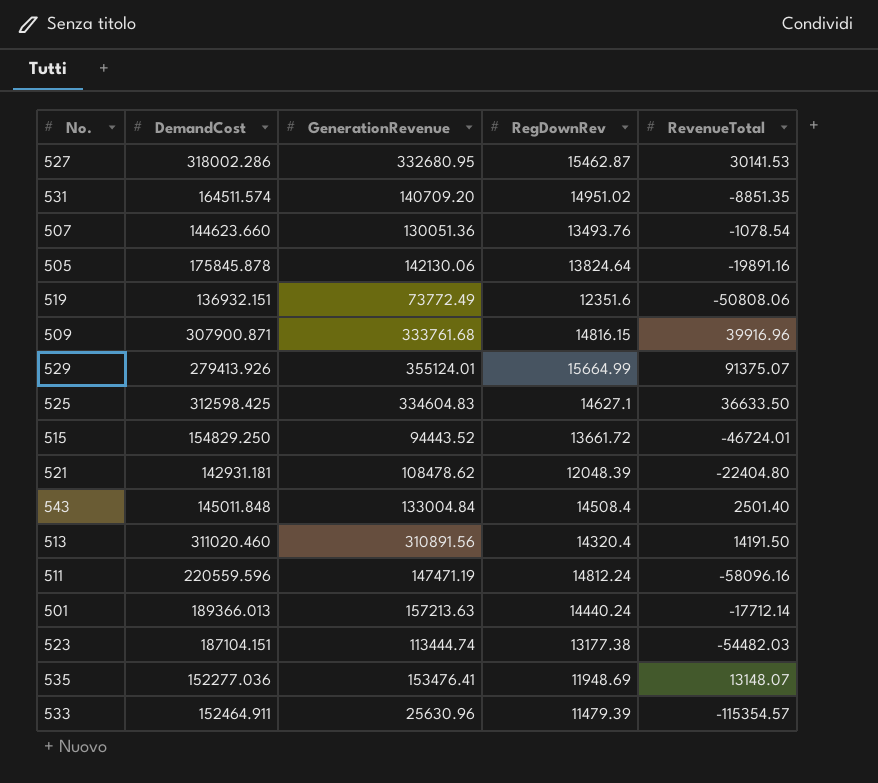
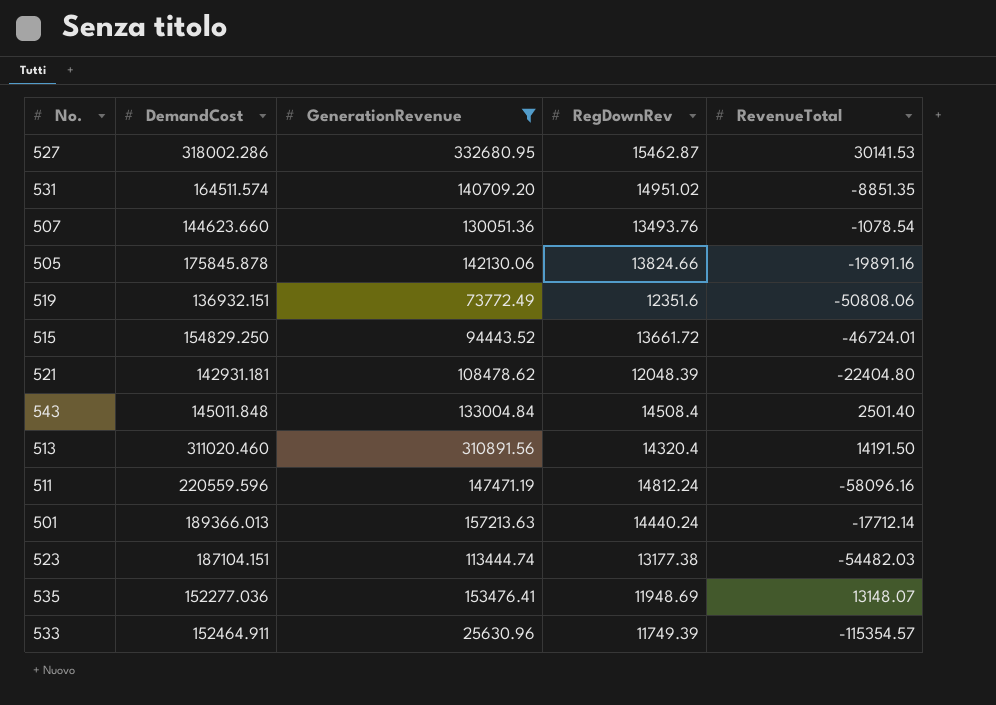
filter: none -> GenerationRevenue <= 332680.95
505 | RegDownRev: 13824.64 -> 13824.66
533 | RegDownRev: 11479.39 -> 11749.39

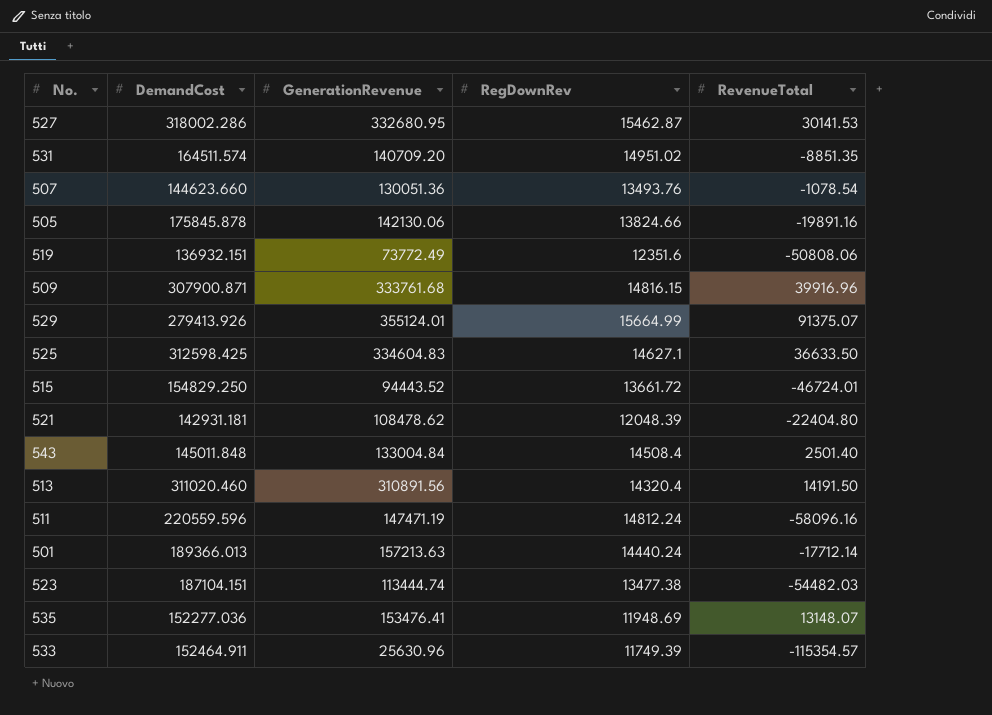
filter: GenerationRevenue <= 332680.95 -> none
523 | RegDownRev: 13177.38 -> 13477.38

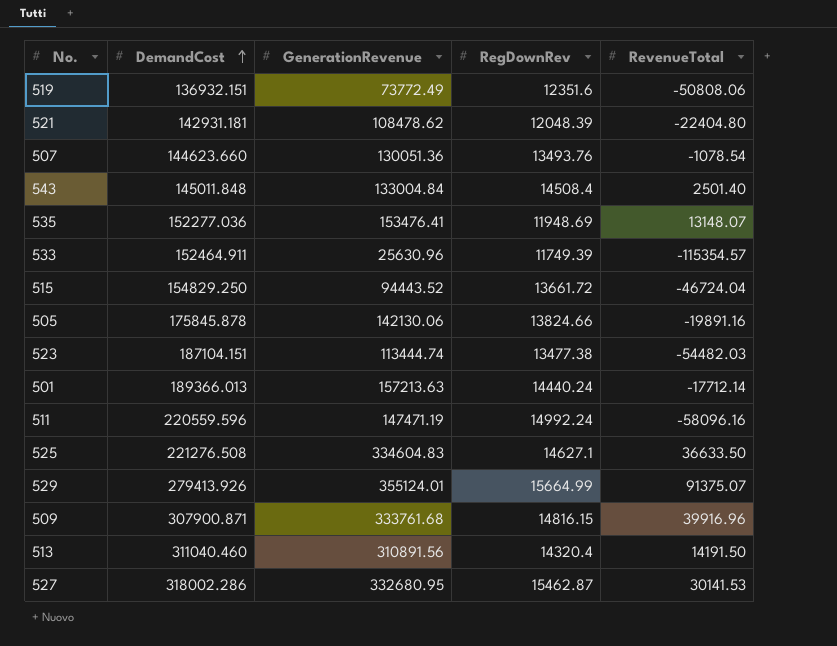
row order: none -> DemandCost ascending
row 531: 164511.574 | 140709.20 | 14951.02 | -8851.35 -> none
515 | RevenueTotal: -46724.01 -> -46724.04
511 | RegDownRev: 14812.24 -> 14992.24
525 | DemandCost: 312598.425 -> 221276.508
513 | DemandCost: 311020.460 -> 311040.460

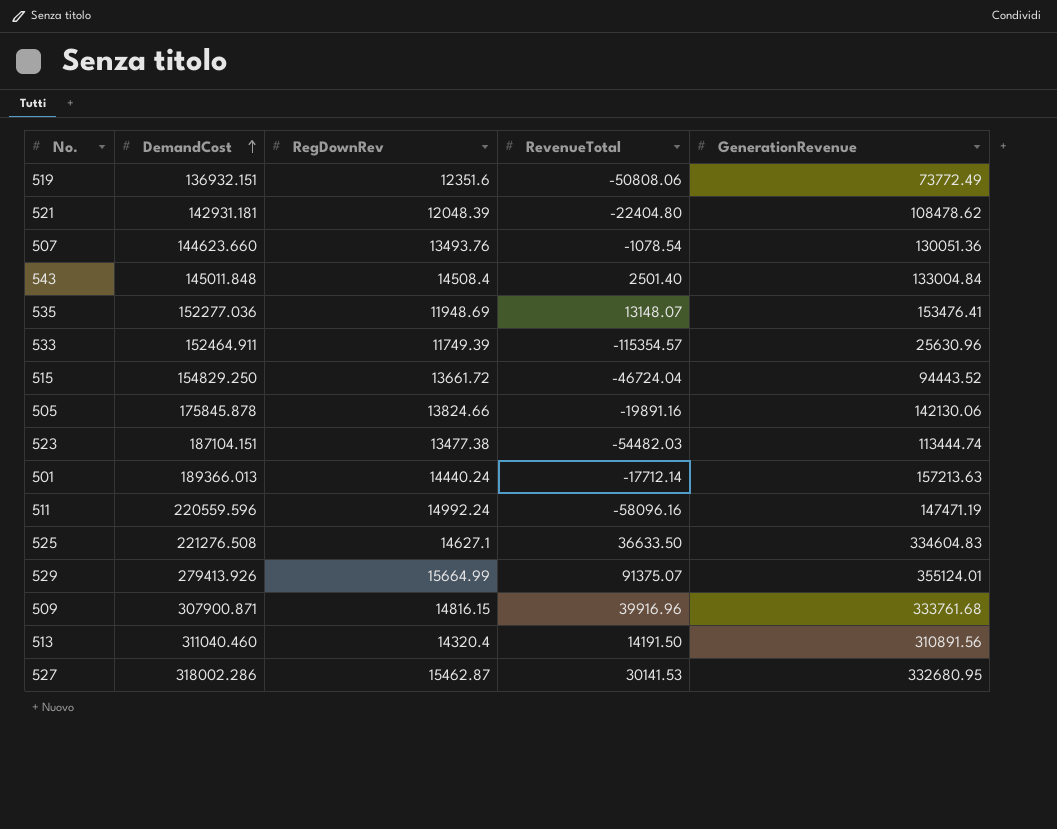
column GenerationRevenue | position: 3 -> 5

